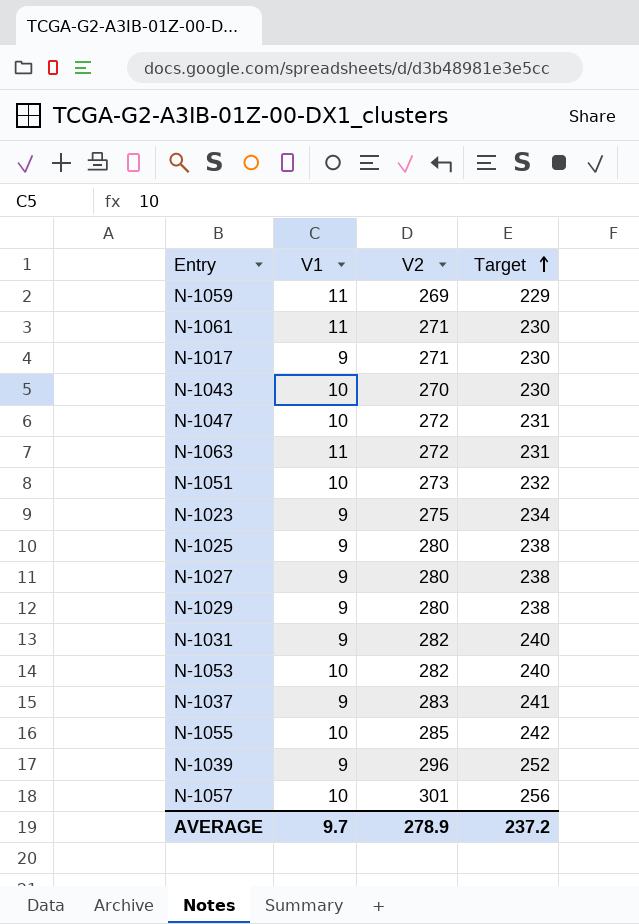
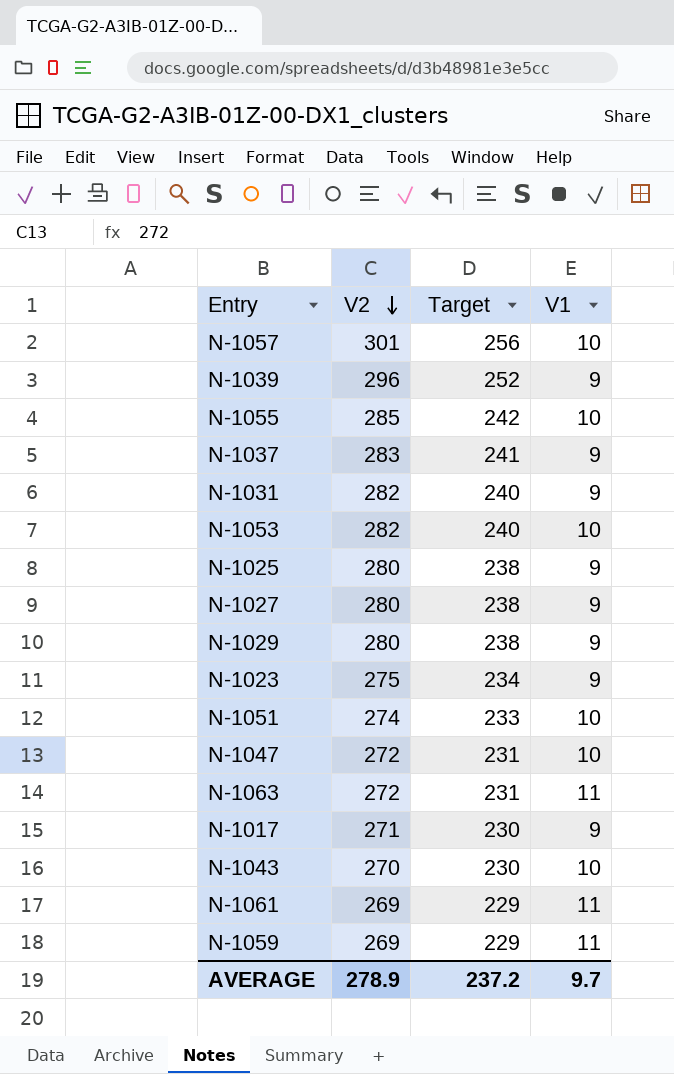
row order: Target ascending -> V2 descending
column V1 | position: 2 -> 4
N-1051 | V2: 273 -> 274
N-1051 | Target: 232 -> 233
N-1061 | V2: 271 -> 269
N-1061 | Target: 230 -> 229

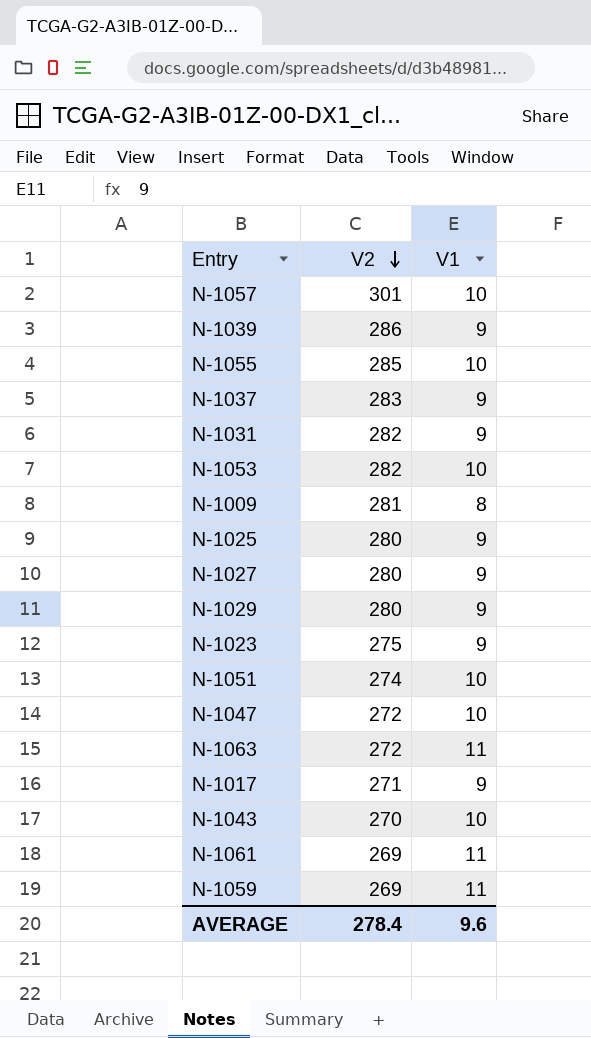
column Target | formula: [V2] * 0.85 -> none
N-1039 | V2: 296 -> 286
row N-1009: none -> 281 | 8
AVERAGE | V2: 278.9 -> 278.4
AVERAGE | V1: 9.7 -> 9.6

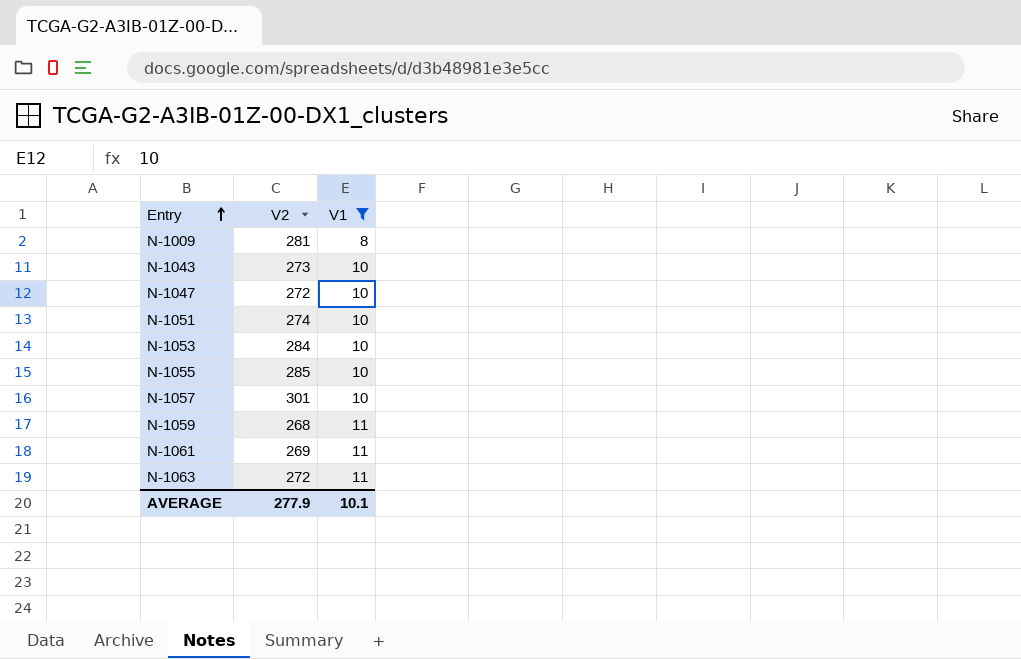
filter: none -> V1 != 9
row order: V2 descending -> Entry ascending
N-1043 | V2: 270 -> 273
N-1053 | V2: 282 -> 284
N-1059 | V2: 269 -> 268
AVERAGE | V2: 278.4 -> 277.9
AVERAGE | V1: 9.6 -> 10.1

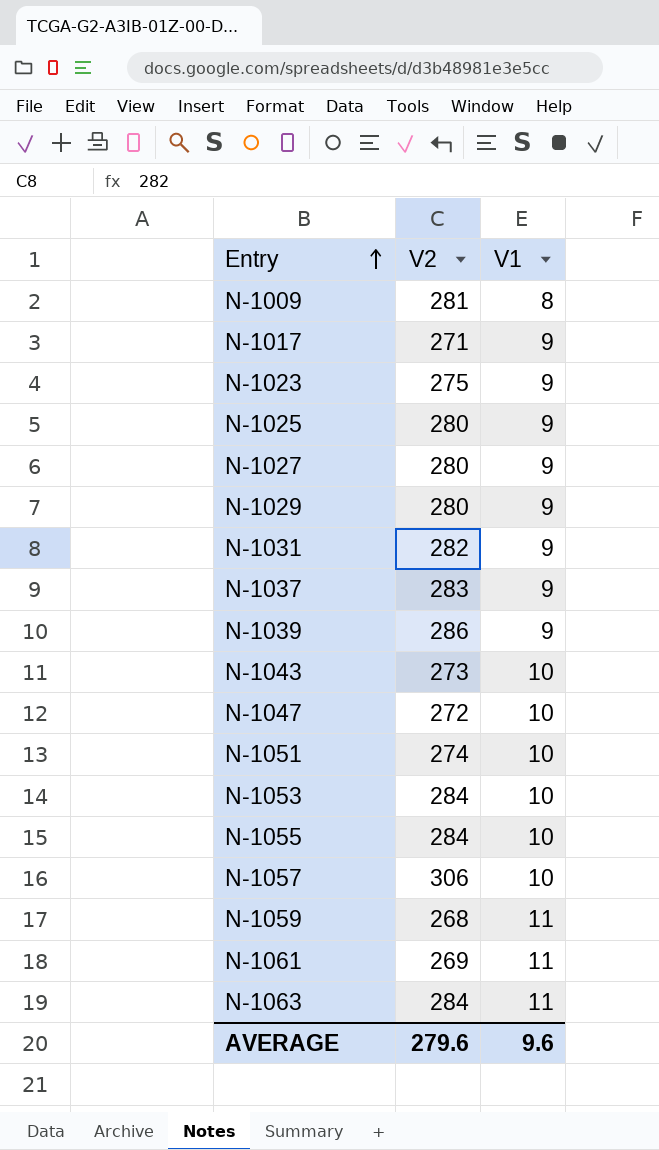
filter: V1 != 9 -> none
N-1055 | V2: 285 -> 284
N-1057 | V2: 301 -> 306
N-1063 | V2: 272 -> 284
AVERAGE | V2: 277.9 -> 279.6
AVERAGE | V1: 10.1 -> 9.6

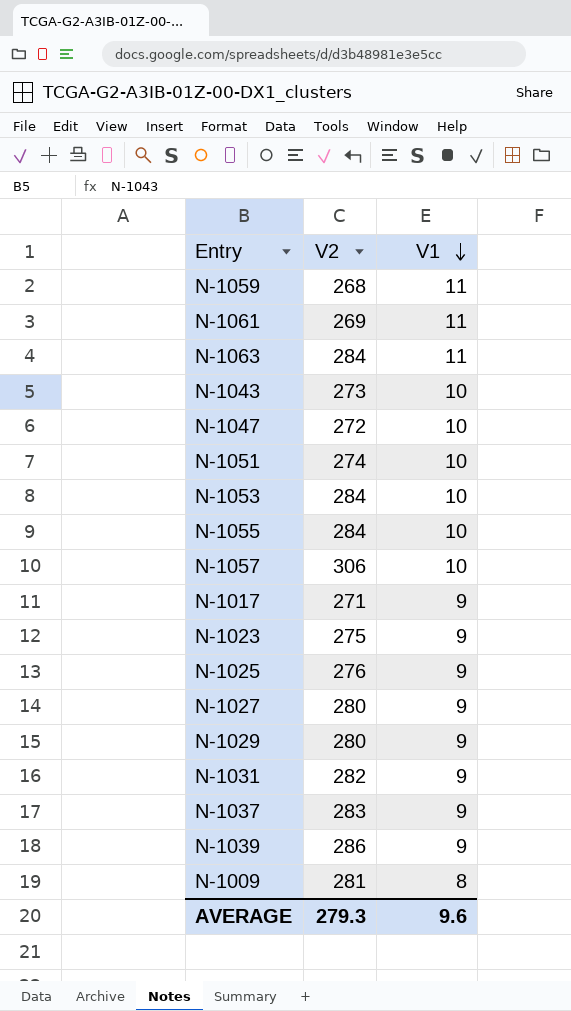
row order: Entry ascending -> V1 descending
N-1025 | V2: 280 -> 276
AVERAGE | V2: 279.6 -> 279.3

